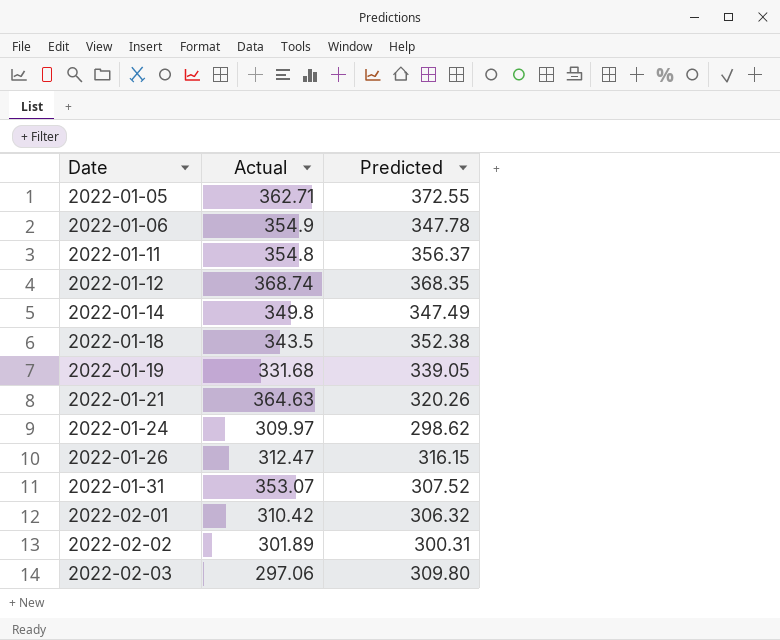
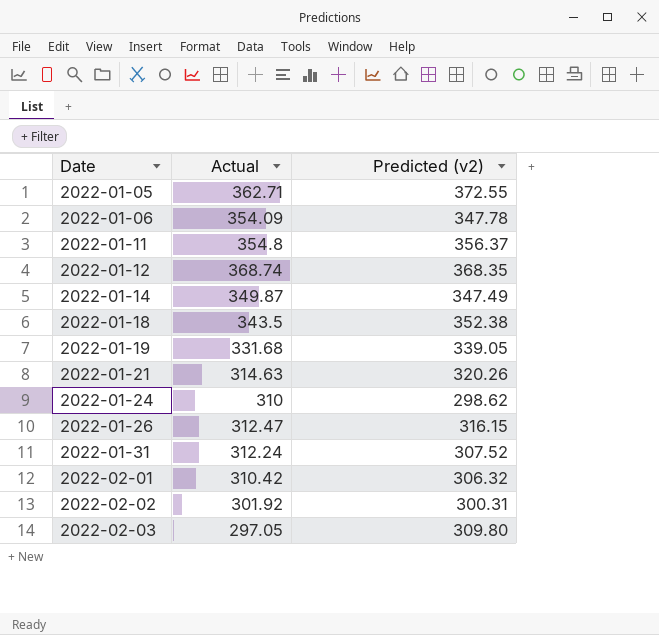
column name: Predicted -> Predicted (v2)
2022-01-06 | Actual: 354.9 -> 354.09
2022-01-14 | Actual: 349.8 -> 349.87
2022-01-21 | Actual: 364.63 -> 314.63
2022-01-24 | Actual: 309.97 -> 310
2022-01-31 | Actual: 353.07 -> 312.24
2022-02-02 | Actual: 301.89 -> 301.92
2022-02-03 | Actual: 297.06 -> 297.05

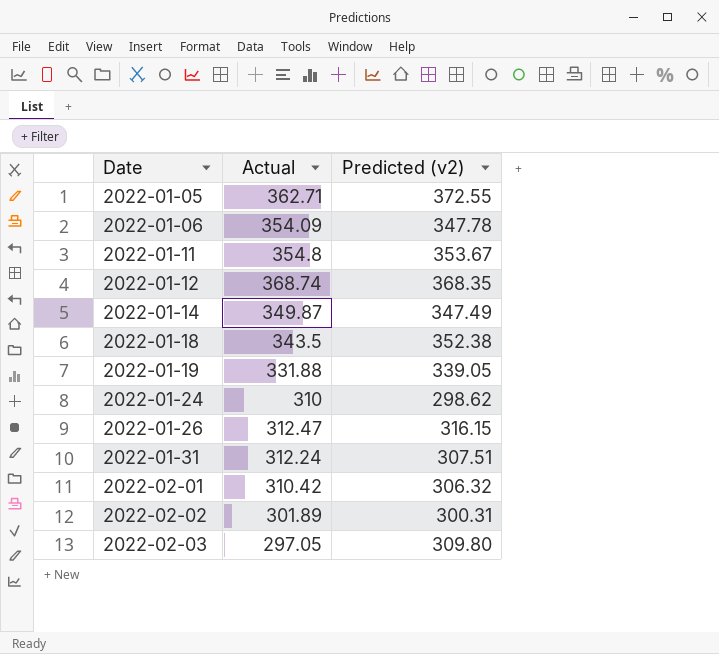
row 2022-01-21: 314.63 | 320.26 -> none
2022-01-11 | Predicted (v2): 356.37 -> 353.67
2022-01-19 | Actual: 331.68 -> 331.88
2022-01-31 | Predicted (v2): 307.52 -> 307.51
2022-02-02 | Actual: 301.92 -> 301.89

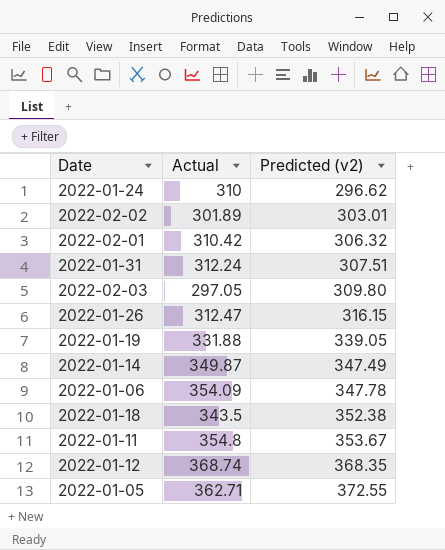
row order: Date ascending -> Predicted (v2) ascending
2022-01-24 | Predicted (v2): 298.62 -> 296.62
2022-02-02 | Predicted (v2): 300.31 -> 303.01

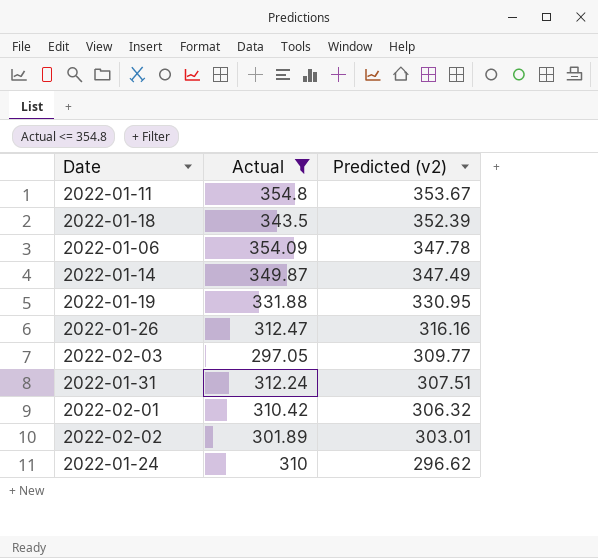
filter: none -> Actual <= 354.8
row order: Predicted (v2) ascending -> Predicted (v2) descending
2022-01-18 | Predicted (v2): 352.38 -> 352.39
2022-01-19 | Predicted (v2): 339.05 -> 330.95
2022-01-26 | Predicted (v2): 316.15 -> 316.16
2022-02-03 | Predicted (v2): 309.80 -> 309.77

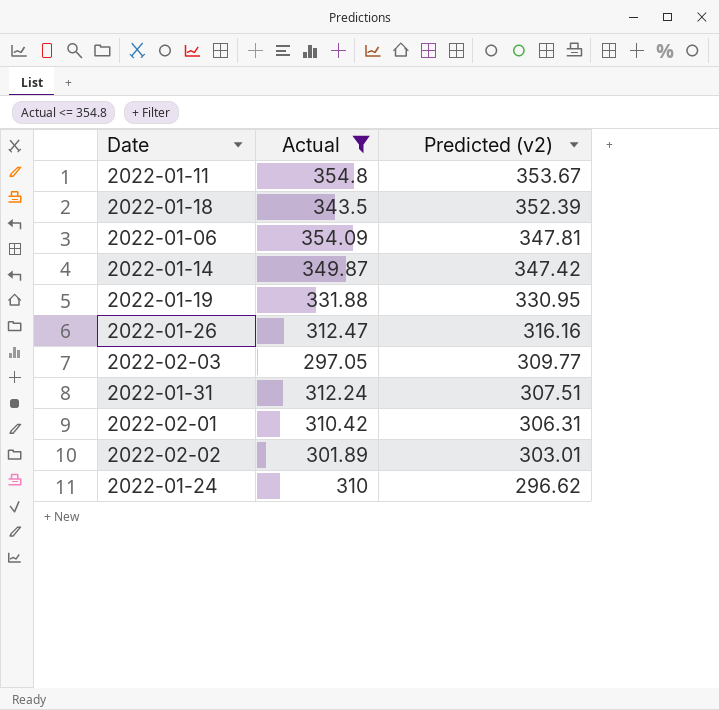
2022-01-06 | Predicted (v2): 347.78 -> 347.81
2022-01-14 | Predicted (v2): 347.49 -> 347.42
2022-02-01 | Predicted (v2): 306.32 -> 306.31

